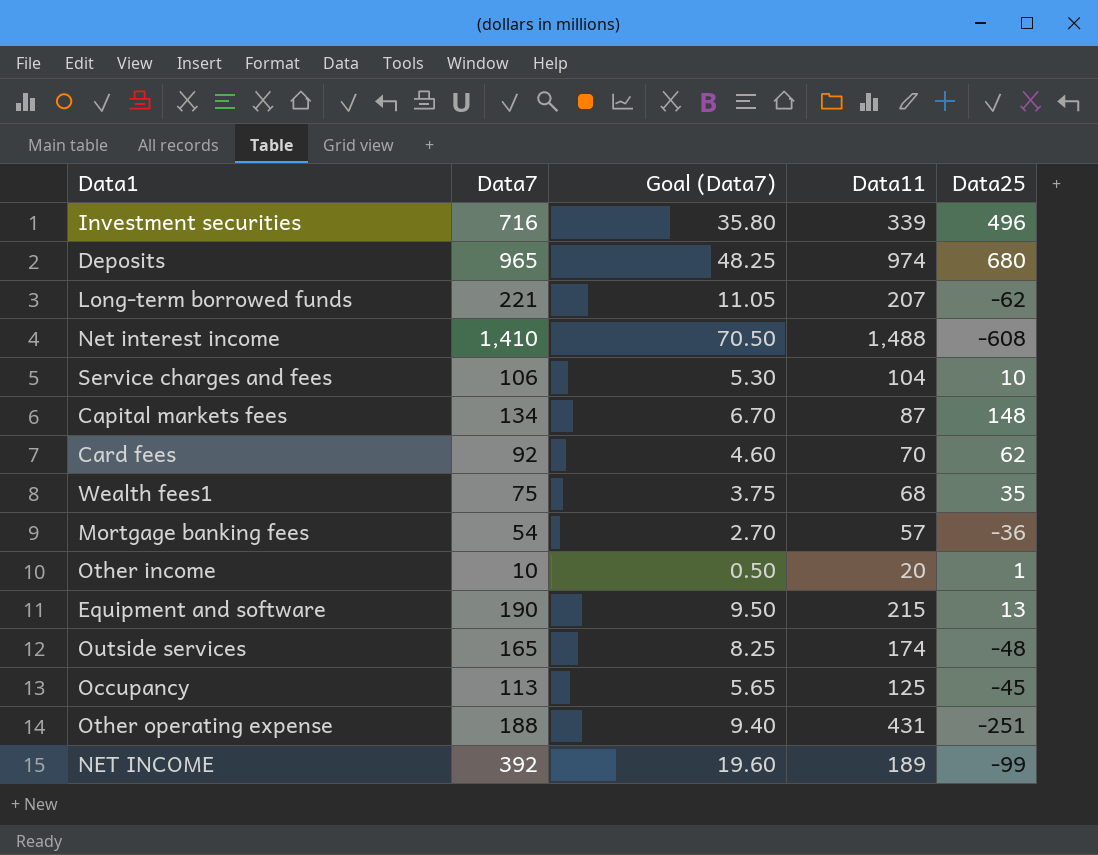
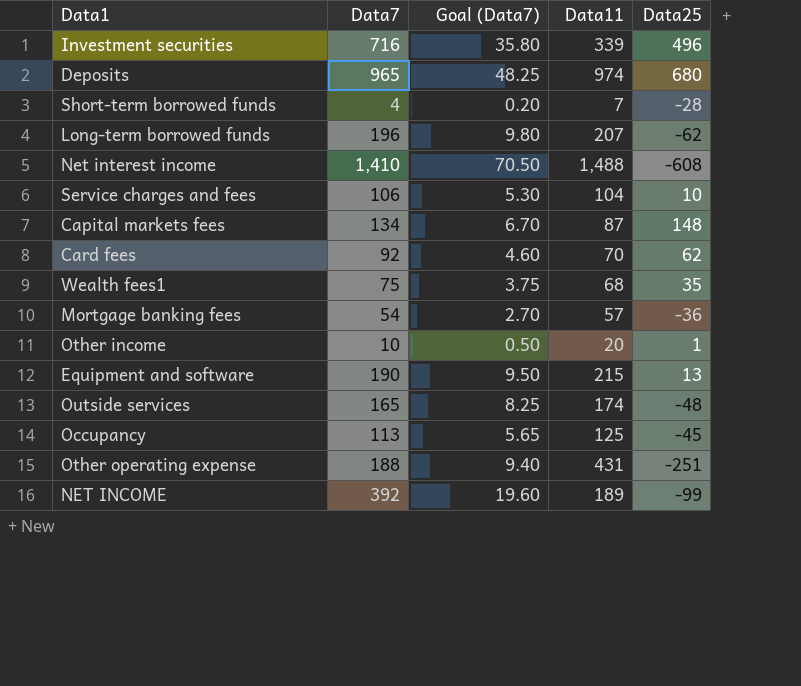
row Short-term borrowed funds: none -> 4 | 0.20 | 7 | -28
Long-term borrowed funds | Data7: 221 -> 196
Long-term borrowed funds | Goal (Data7): 11.05 -> 9.80

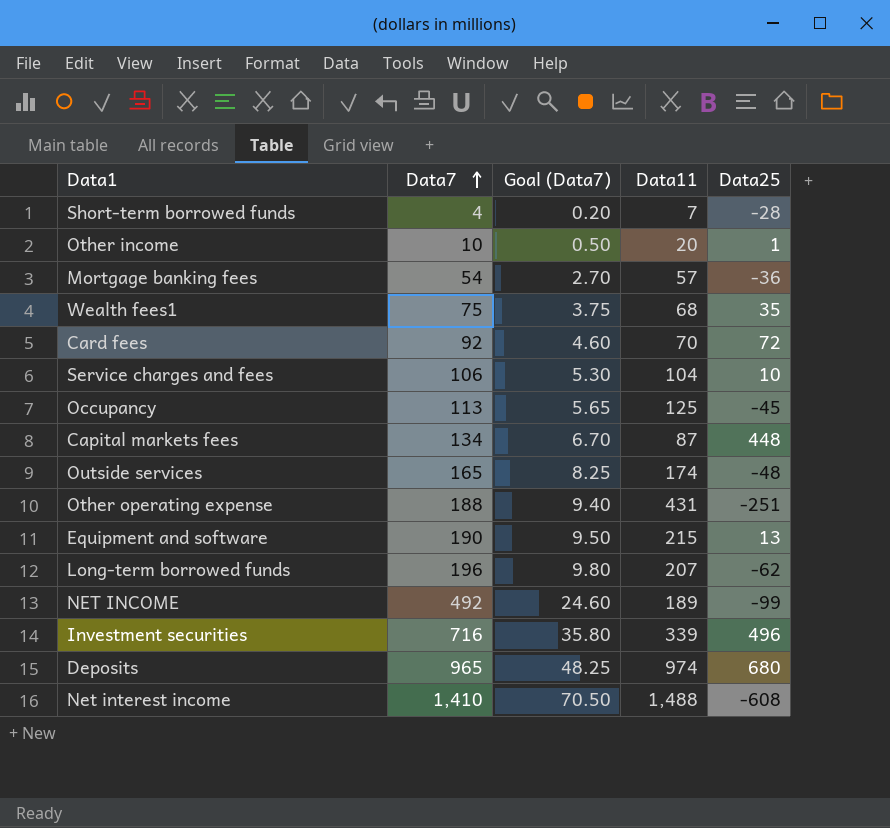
row order: none -> Data7 ascending
Card fees | Data25: 62 -> 72
Capital markets fees | Data25: 148 -> 448
NET INCOME | Data7: 392 -> 492
NET INCOME | Goal (Data7): 19.60 -> 24.60

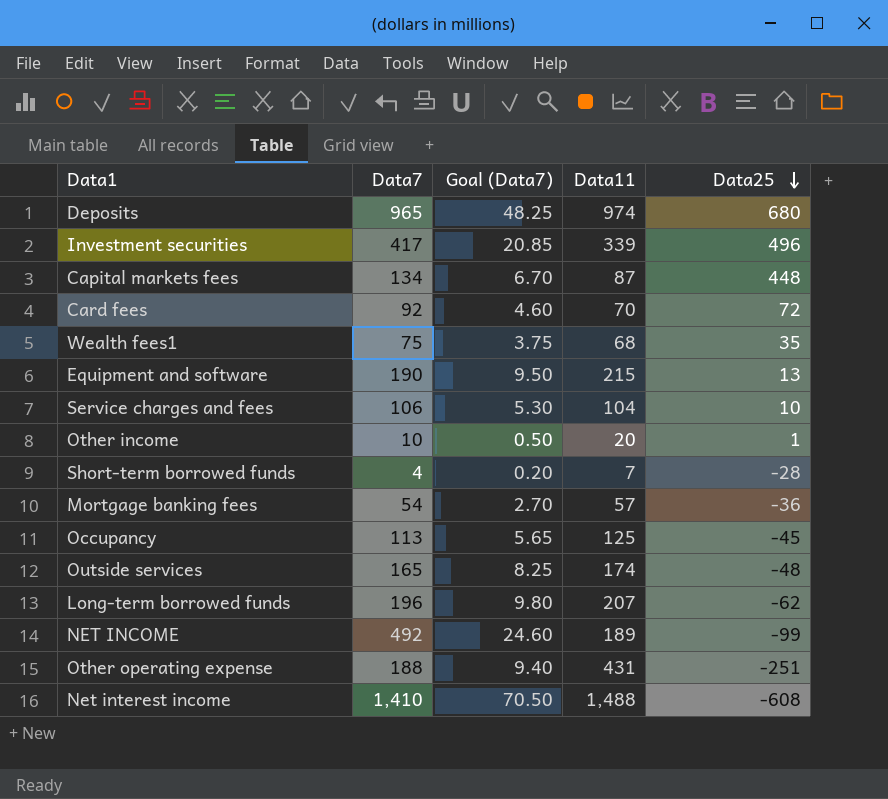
row order: Data7 ascending -> Data25 descending
Investment securities | Data7: 716 -> 417
Investment securities | Goal (Data7): 35.80 -> 20.85

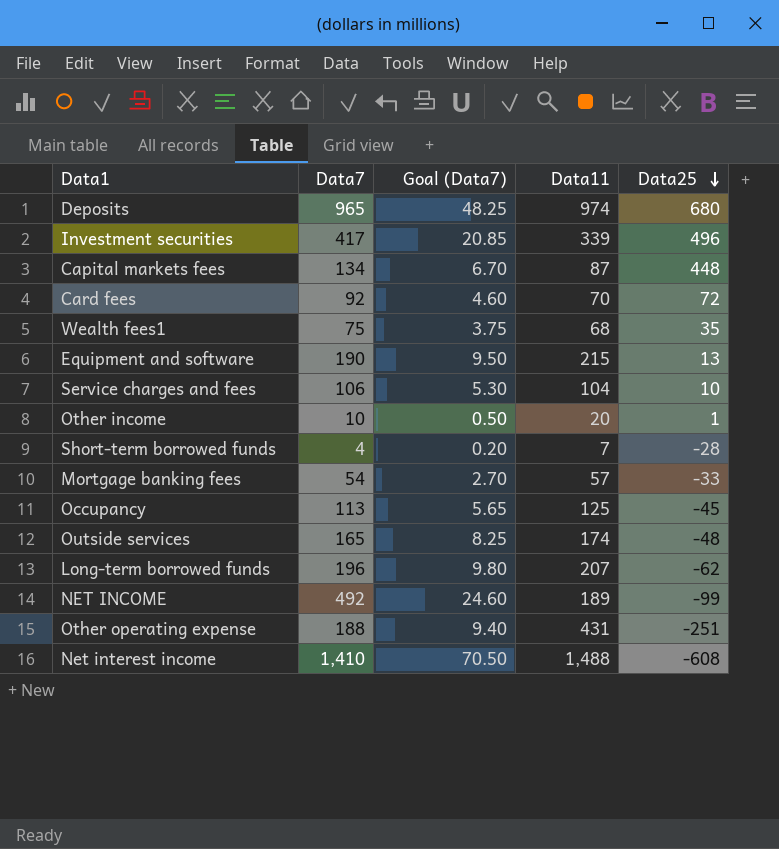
Mortgage banking fees | Data25: -36 -> -33

